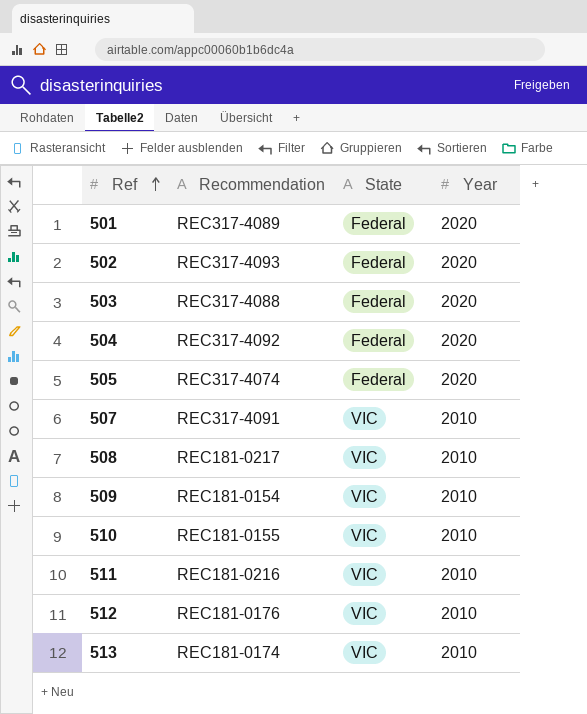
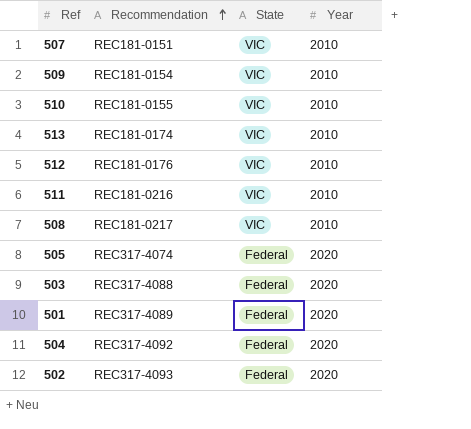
row order: Ref ascending -> Recommendation ascending
507 | Recommendation: REC317-4091 -> REC181-0151

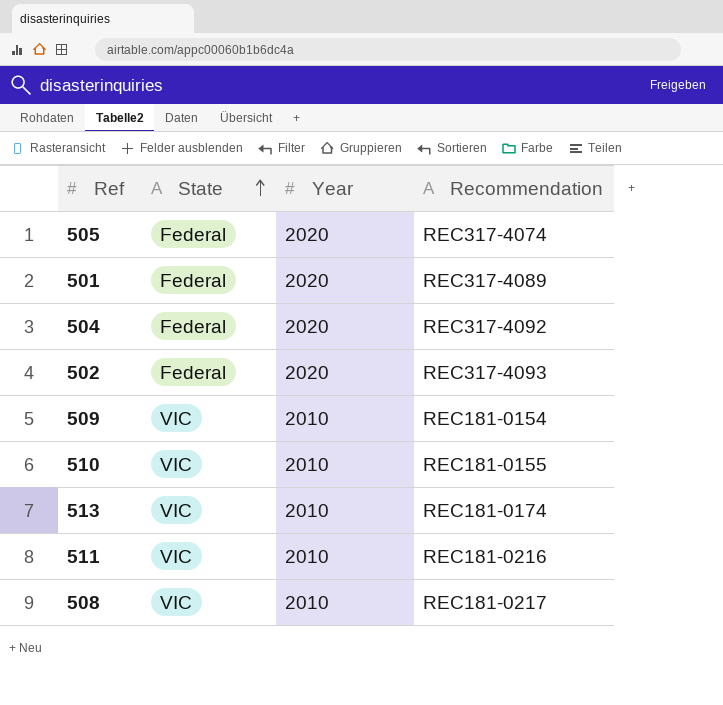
row order: Recommendation ascending -> State ascending
column Recommendation | position: 2 -> 4
row 507: REC181-0151 | VIC | 2010 -> none
row 512: REC181-0176 | VIC | 2010 -> none
row 503: REC317-4088 | Federal | 2020 -> none

